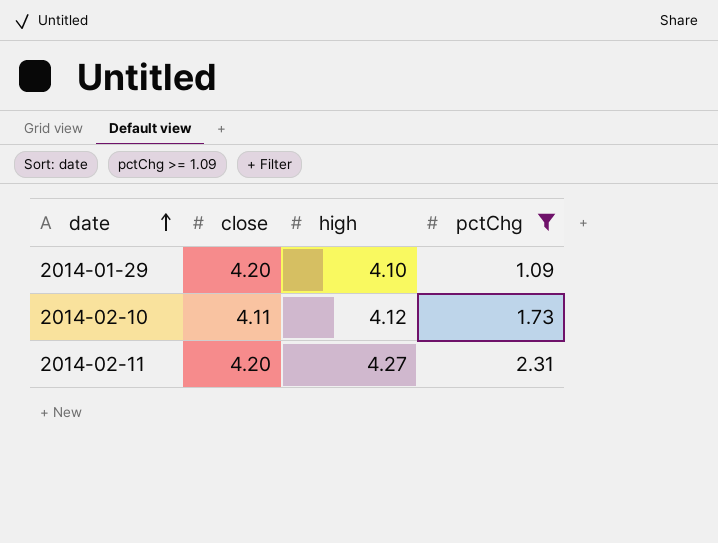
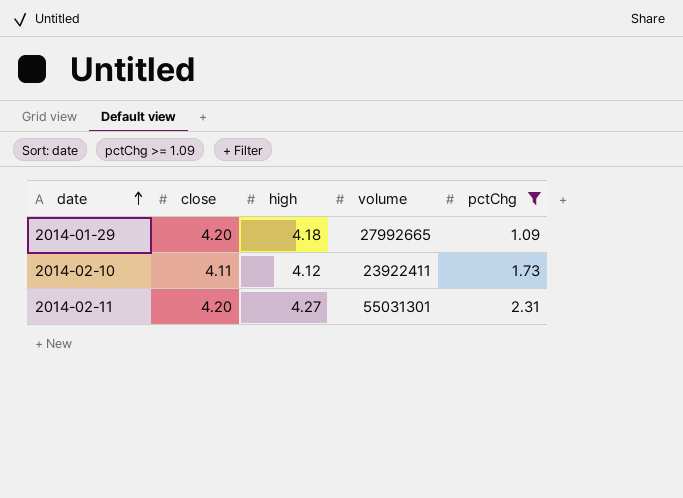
column volume | position: none -> 4
2014-01-29 | high: 4.10 -> 4.18

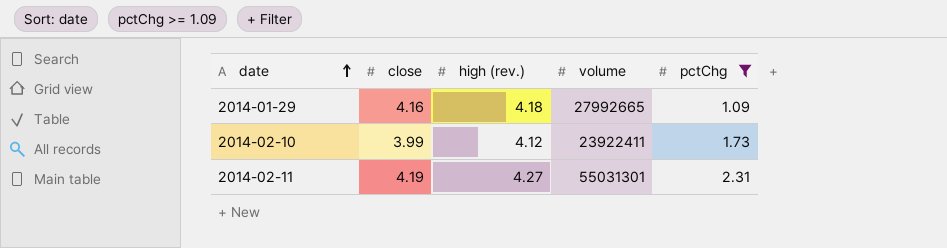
column name: high -> high (rev.)
2014-01-29 | close: 4.20 -> 4.16
2014-02-10 | close: 4.11 -> 3.99
2014-02-11 | close: 4.20 -> 4.19

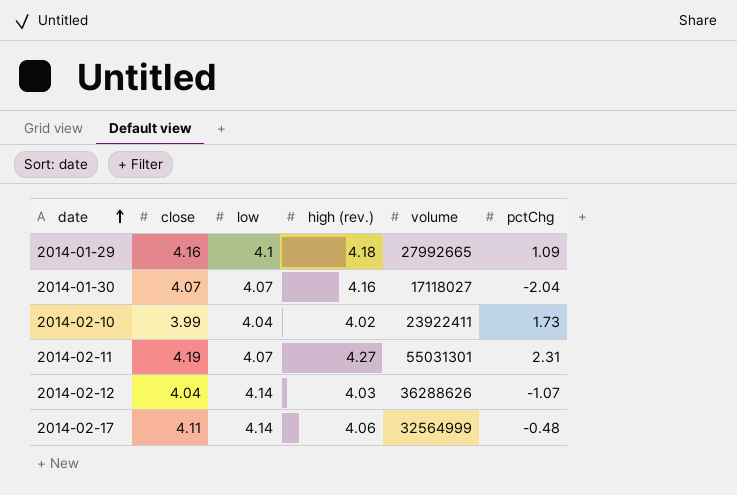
filter: pctChg >= 1.09 -> none
column low | position: none -> 3
2014-02-10 | high (rev.): 4.12 -> 4.02

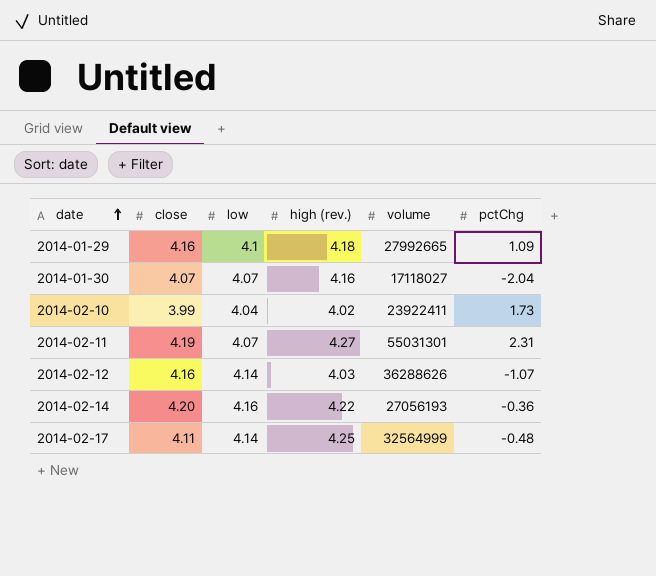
2014-02-12 | close: 4.04 -> 4.16
row 2014-02-14: none -> 4.20 | 4.16 | 4.22 | 27056193 | -0.36
2014-02-17 | high (rev.): 4.06 -> 4.25

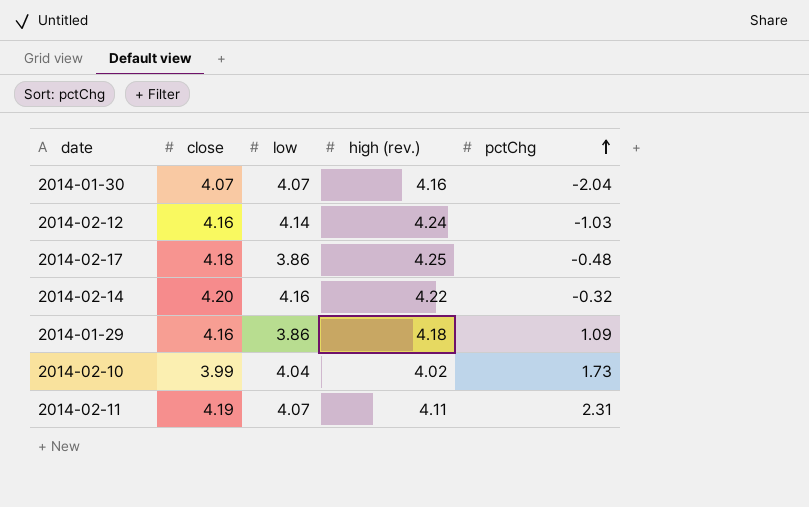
row order: date ascending -> pctChg ascending
column volume | position: 5 -> none
2014-02-12 | high (rev.): 4.03 -> 4.24
2014-02-12 | pctChg: -1.07 -> -1.03
2014-02-17 | close: 4.11 -> 4.18
2014-02-17 | low: 4.14 -> 3.86
2014-02-14 | pctChg: -0.36 -> -0.32
2014-01-29 | low: 4.1 -> 3.86
2014-02-11 | high (rev.): 4.27 -> 4.11

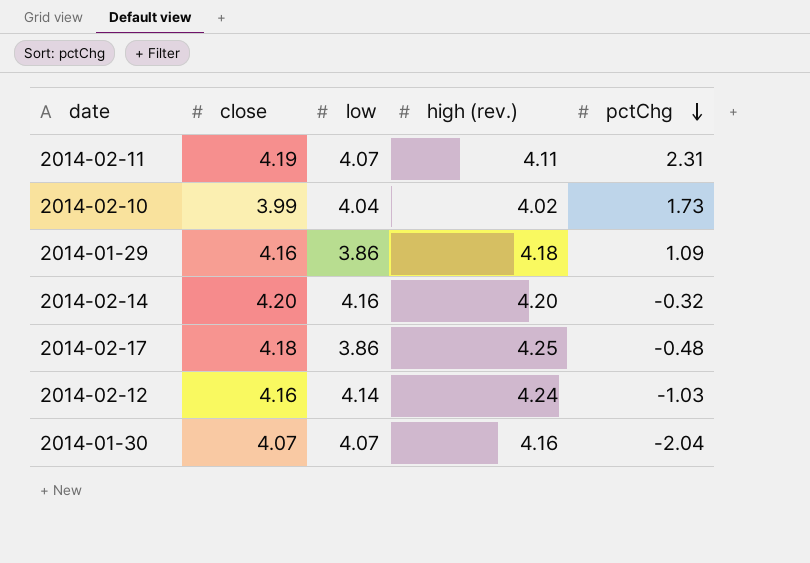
row order: pctChg ascending -> pctChg descending
2014-02-14 | high (rev.): 4.22 -> 4.20

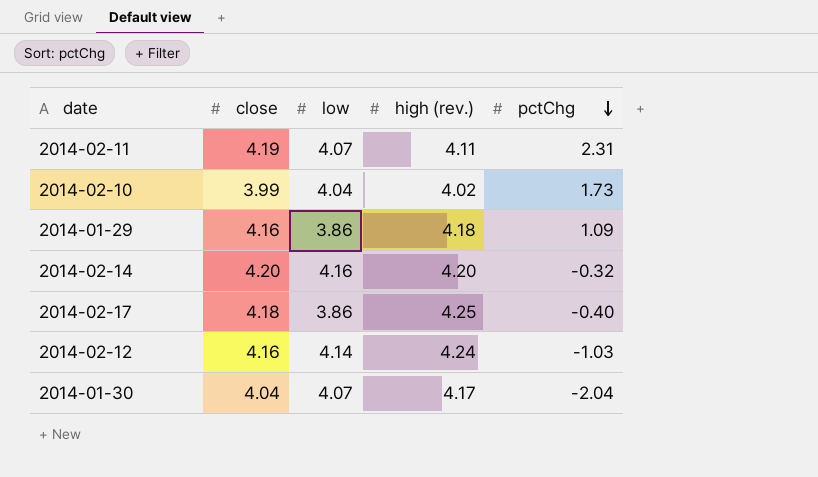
2014-02-17 | pctChg: -0.48 -> -0.40
2014-01-30 | close: 4.07 -> 4.04
2014-01-30 | high (rev.): 4.16 -> 4.17

